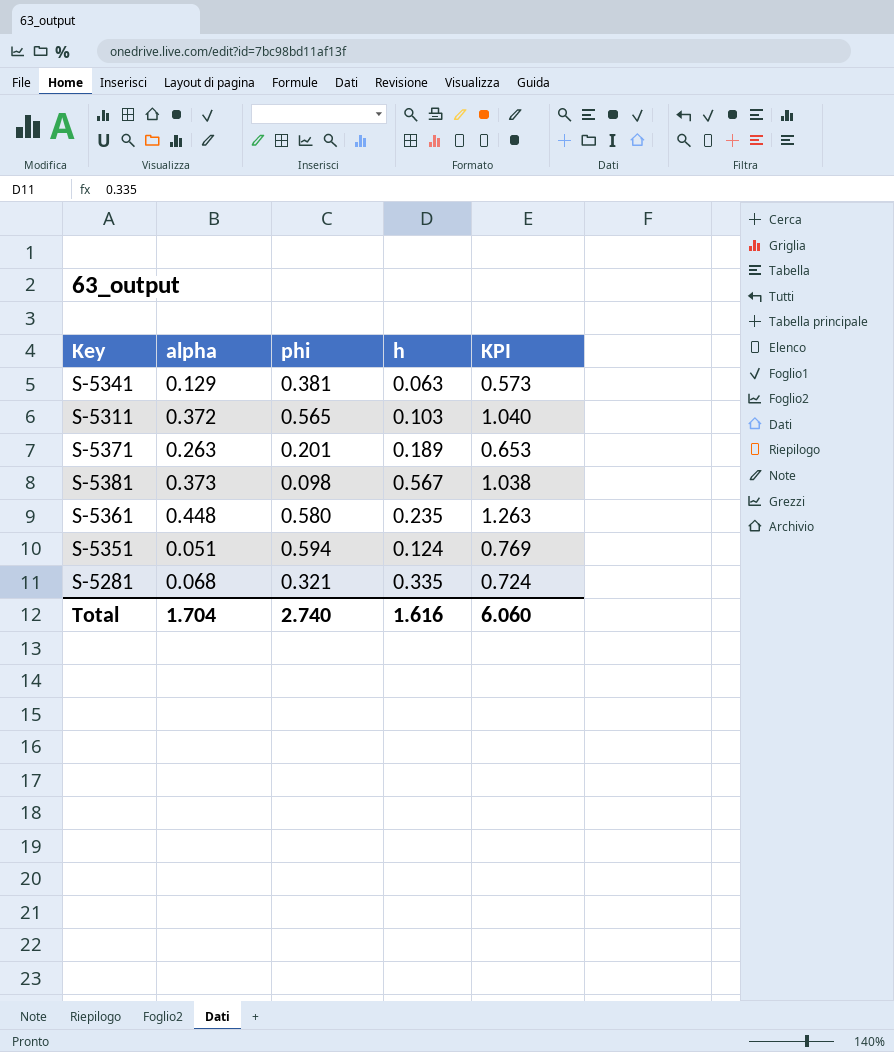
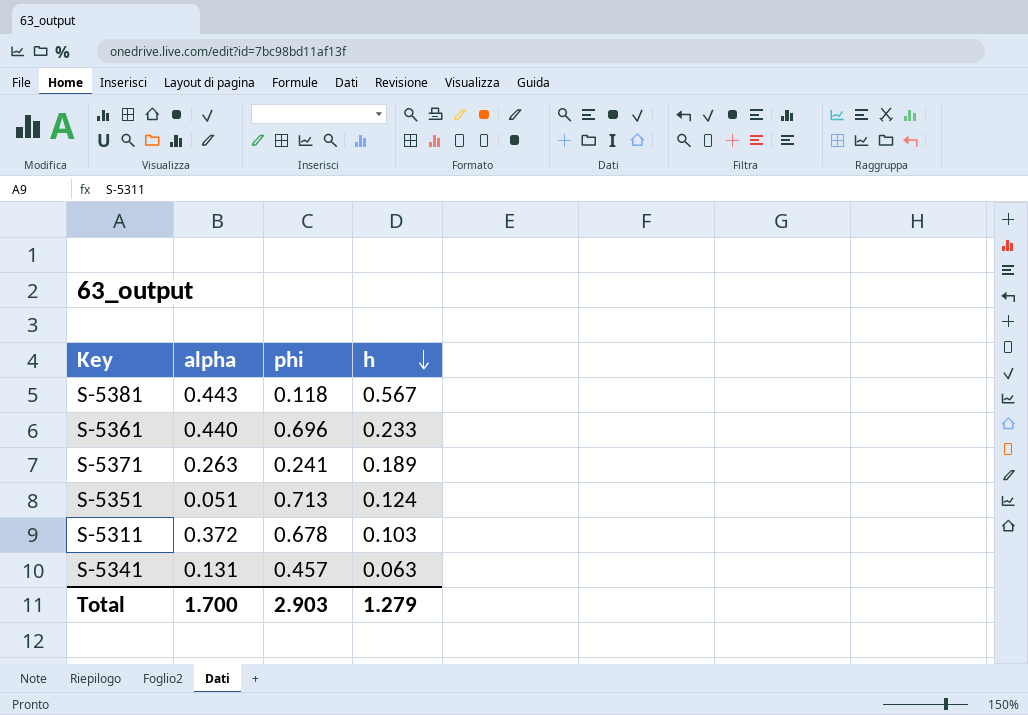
row order: none -> h descending
column KPI | formula: [alpha] + [phi] + [h] -> none
row S-5281: 0.068 | 0.321 | 0.335 | 0.724 -> none
S-5381 | alpha: 0.373 -> 0.443
S-5381 | phi: 0.098 -> 0.118
S-5361 | alpha: 0.448 -> 0.440
S-5361 | phi: 0.580 -> 0.696
S-5361 | h: 0.235 -> 0.233
S-5371 | phi: 0.201 -> 0.241
S-5351 | phi: 0.594 -> 0.713
S-5311 | phi: 0.565 -> 0.678
S-5341 | alpha: 0.129 -> 0.131
S-5341 | phi: 0.381 -> 0.457
Total | alpha: 1.704 -> 1.700
Total | phi: 2.740 -> 2.903
Total | h: 1.616 -> 1.279

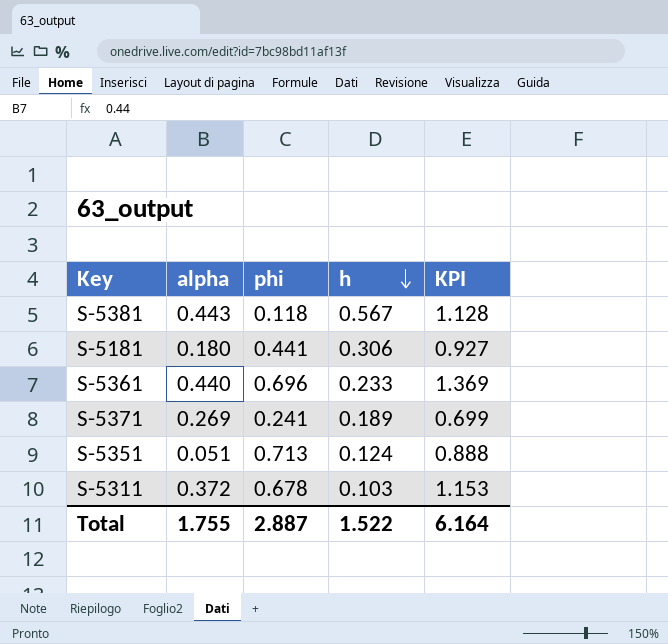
column KPI | formula: none -> [alpha] + [phi] + [h]
row S-5341: 0.131 | 0.457 | 0.063 -> none
row S-5181: none -> 0.180 | 0.441 | 0.306 | 0.927
S-5371 | alpha: 0.263 -> 0.269
Total | alpha: 1.700 -> 1.755
Total | phi: 2.903 -> 2.887
Total | h: 1.279 -> 1.522

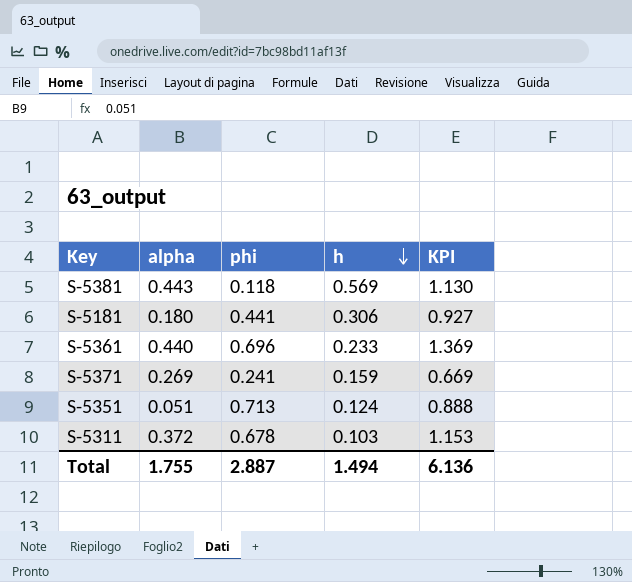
S-5381 | h: 0.567 -> 0.569
S-5381 | KPI: 1.128 -> 1.130
S-5371 | h: 0.189 -> 0.159
S-5371 | KPI: 0.699 -> 0.669
Total | h: 1.522 -> 1.494
Total | KPI: 6.164 -> 6.136

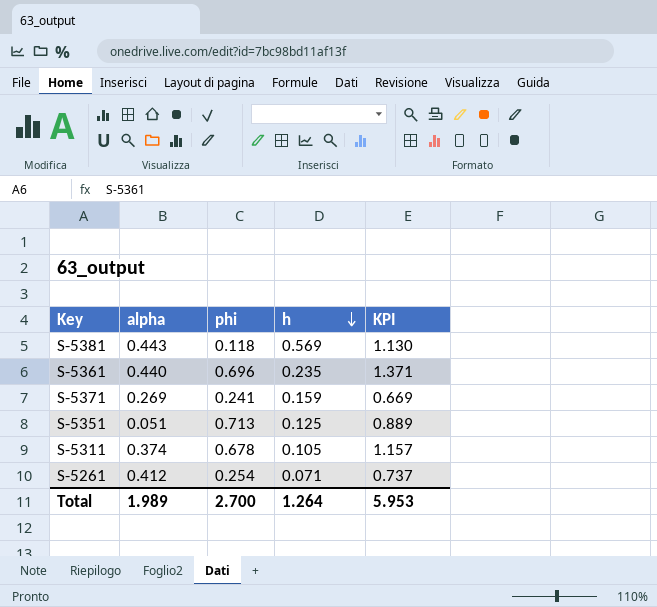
row S-5181: 0.180 | 0.441 | 0.306 | 0.927 -> none
S-5361 | h: 0.233 -> 0.235
S-5361 | KPI: 1.369 -> 1.371
S-5351 | h: 0.124 -> 0.125
S-5351 | KPI: 0.888 -> 0.889
S-5311 | alpha: 0.372 -> 0.374
S-5311 | h: 0.103 -> 0.105
S-5311 | KPI: 1.153 -> 1.157
row S-5261: none -> 0.412 | 0.254 | 0.071 | 0.737
Total | alpha: 1.755 -> 1.989
Total | phi: 2.887 -> 2.700
Total | h: 1.494 -> 1.264
Total | KPI: 6.136 -> 5.953

